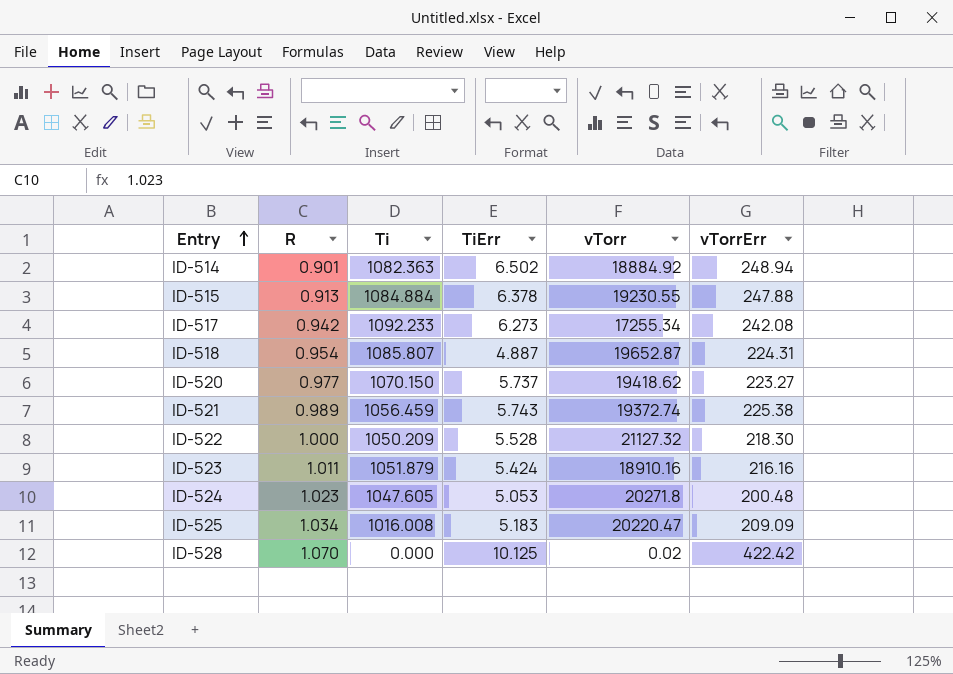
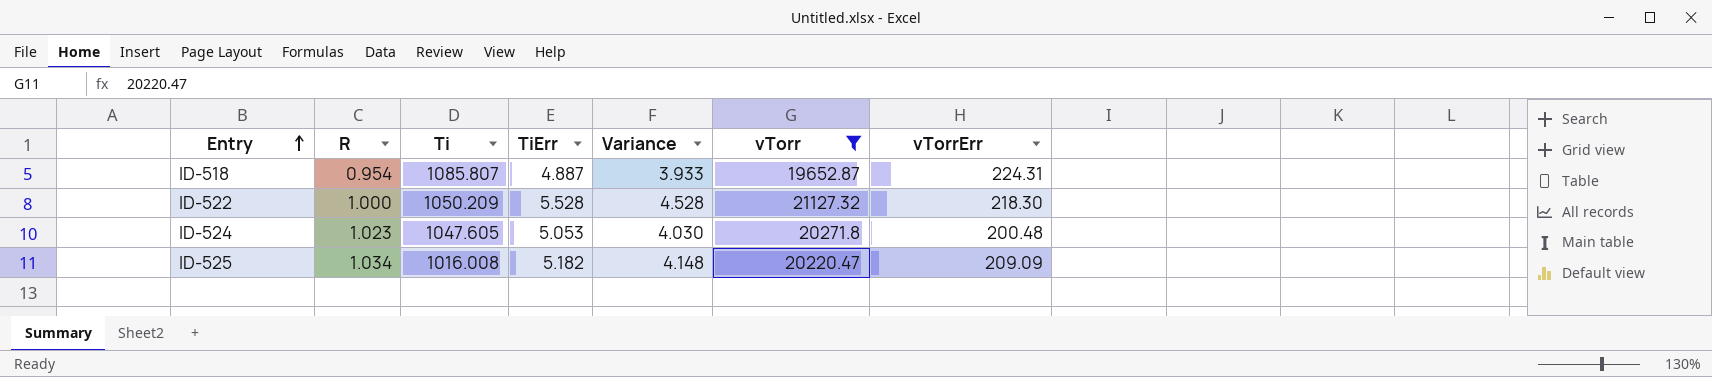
filter: none -> vTorr >= 19652.87
column Variance | formula: none -> [TiErr] - [R]
ID-525 | TiErr: 5.183 -> 5.182

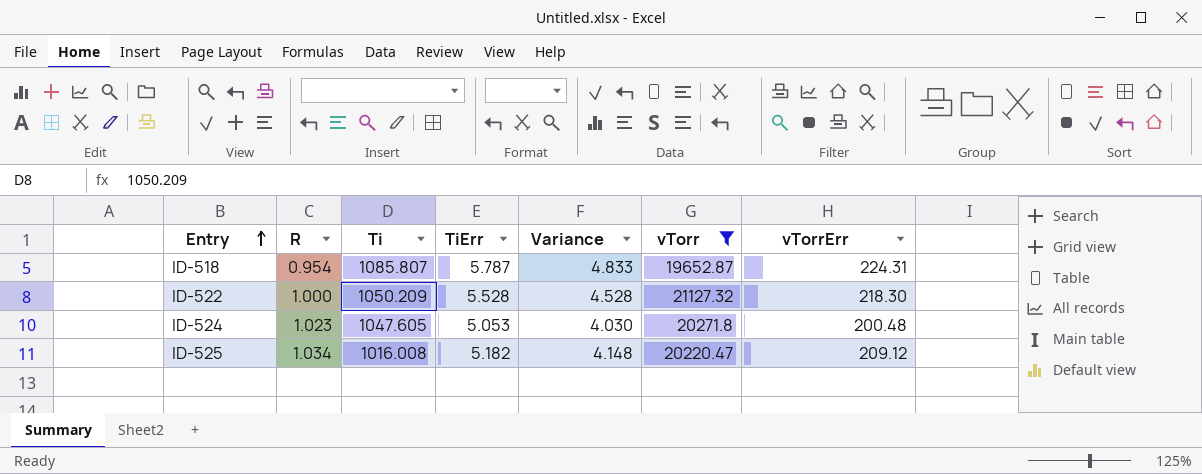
ID-518 | TiErr: 4.887 -> 5.787
ID-518 | Variance: 3.933 -> 4.833
ID-525 | vTorrErr: 209.09 -> 209.12

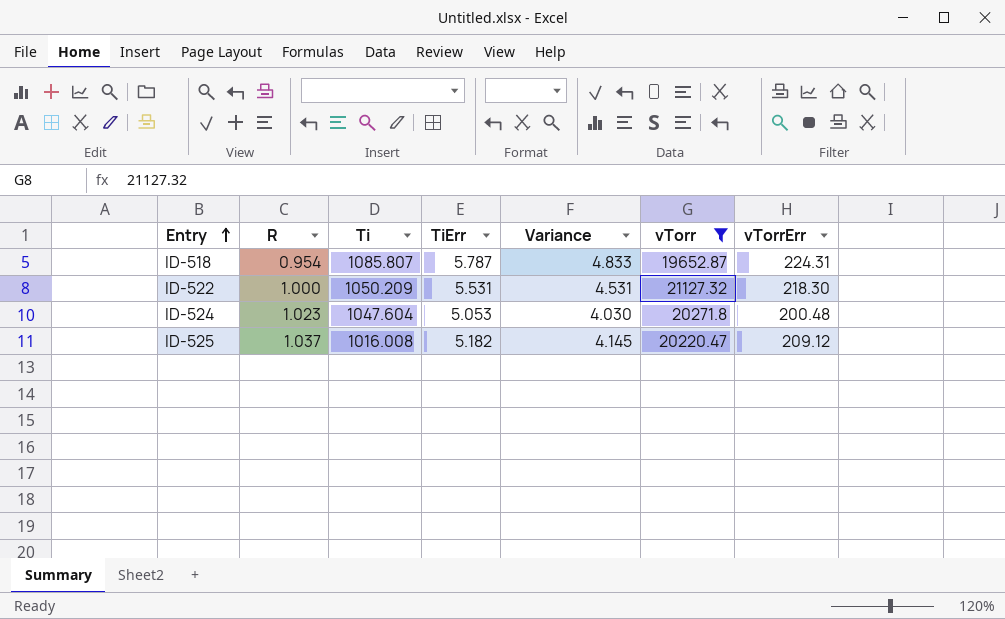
ID-522 | TiErr: 5.528 -> 5.531
ID-522 | Variance: 4.528 -> 4.531
ID-524 | Ti: 1047.605 -> 1047.604
ID-525 | R: 1.034 -> 1.037
ID-525 | Variance: 4.148 -> 4.145

